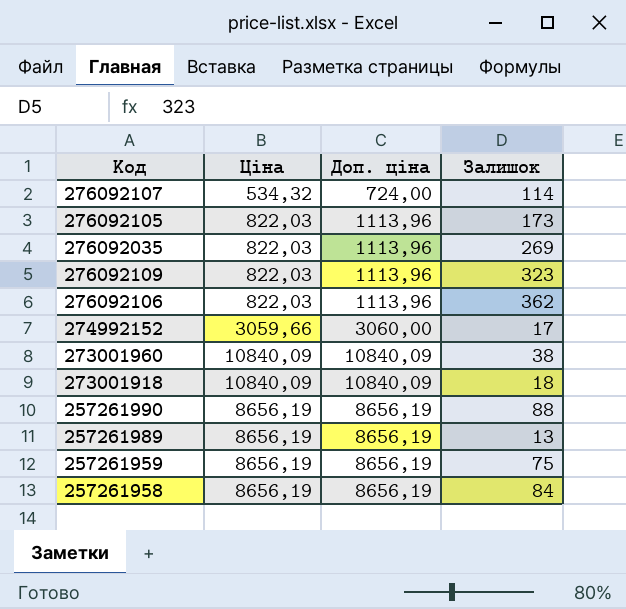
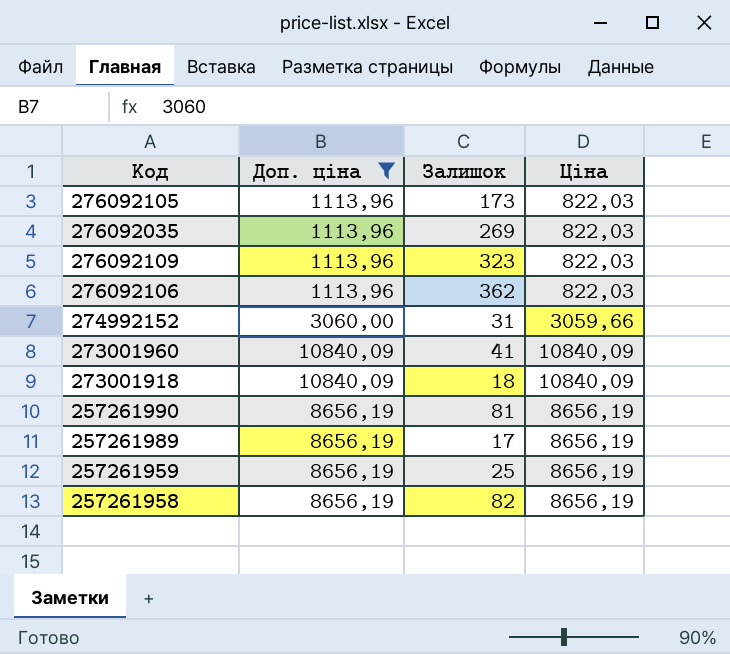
filter: none -> Доп. ціна != 724,00
column Ціна | position: 2 -> 4
274992152 | Залишок: 17 -> 31
273001960 | Залишок: 38 -> 41
257261990 | Залишок: 88 -> 81
257261989 | Залишок: 13 -> 17
257261959 | Залишок: 75 -> 25
257261958 | Залишок: 84 -> 82

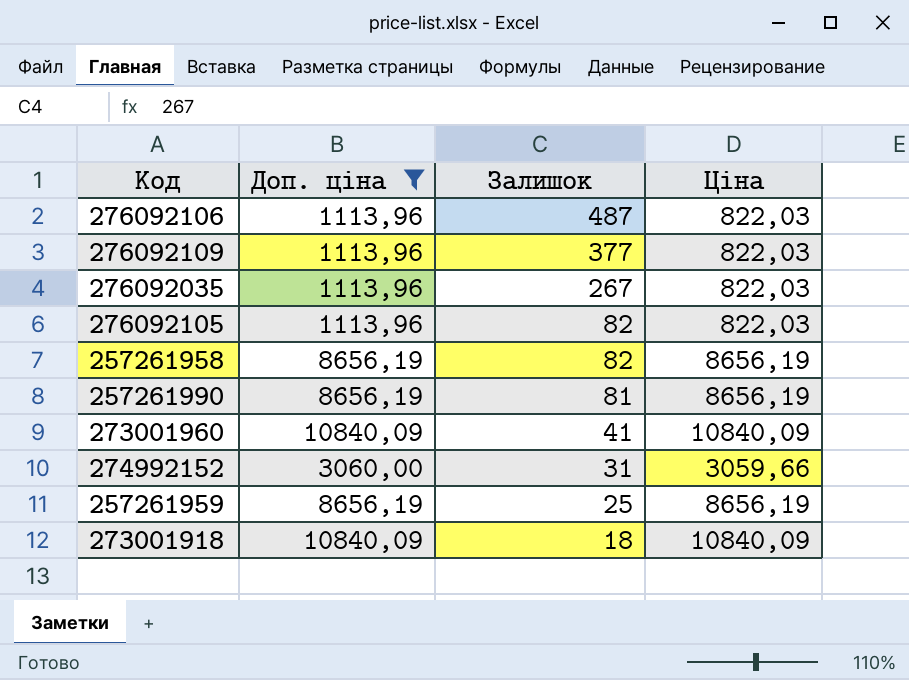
row order: none -> Залишок descending
row 257261989: 8656,19 | 17 | 8656,19 -> none
276092106 | Залишок: 362 -> 487
276092109 | Залишок: 323 -> 377
276092035 | Залишок: 269 -> 267
276092105 | Залишок: 173 -> 82

